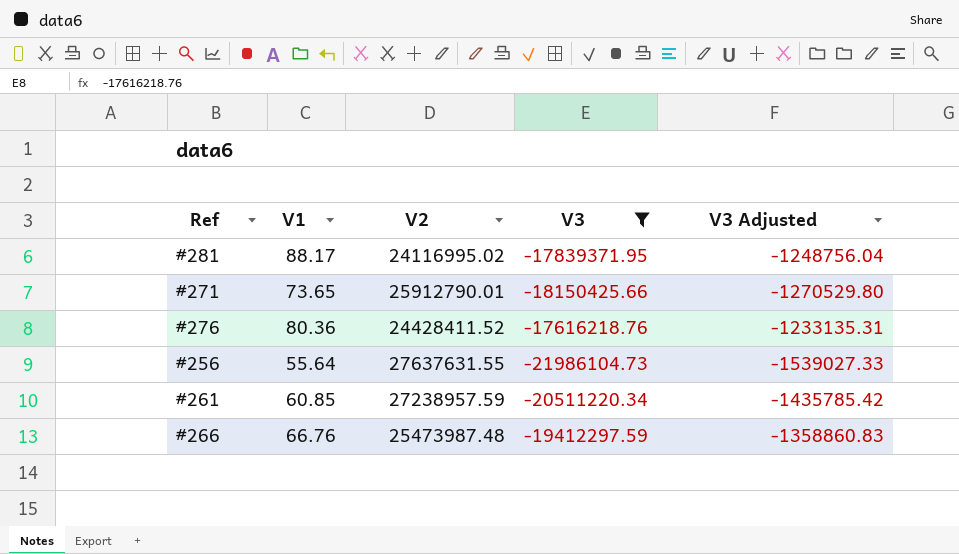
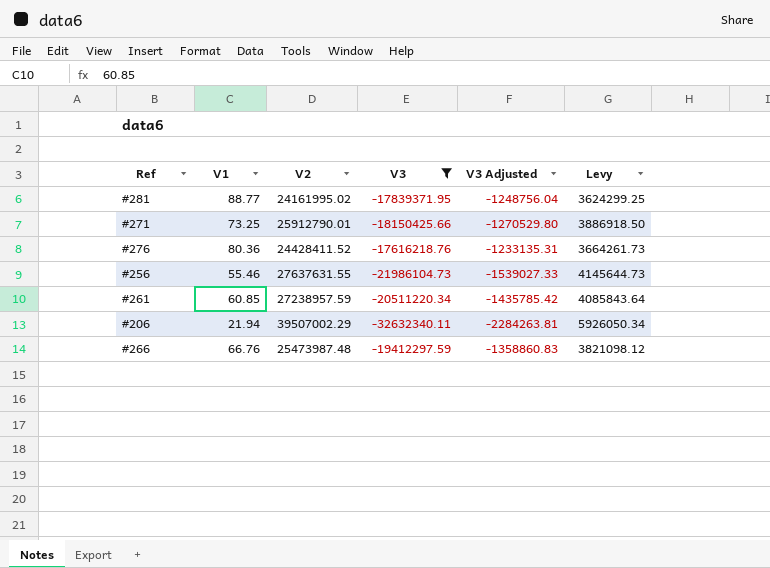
column Levy | formula: none -> [V2] * 0.15
#281 | V1: 88.17 -> 88.77
#281 | V2: 24116995.02 -> 24161995.02
#271 | V1: 73.65 -> 73.25
#256 | V1: 55.64 -> 55.46
row #206: none -> 21.94 | 39507002.29 | -32632340.11 | -2284263.81 | 5926050.34

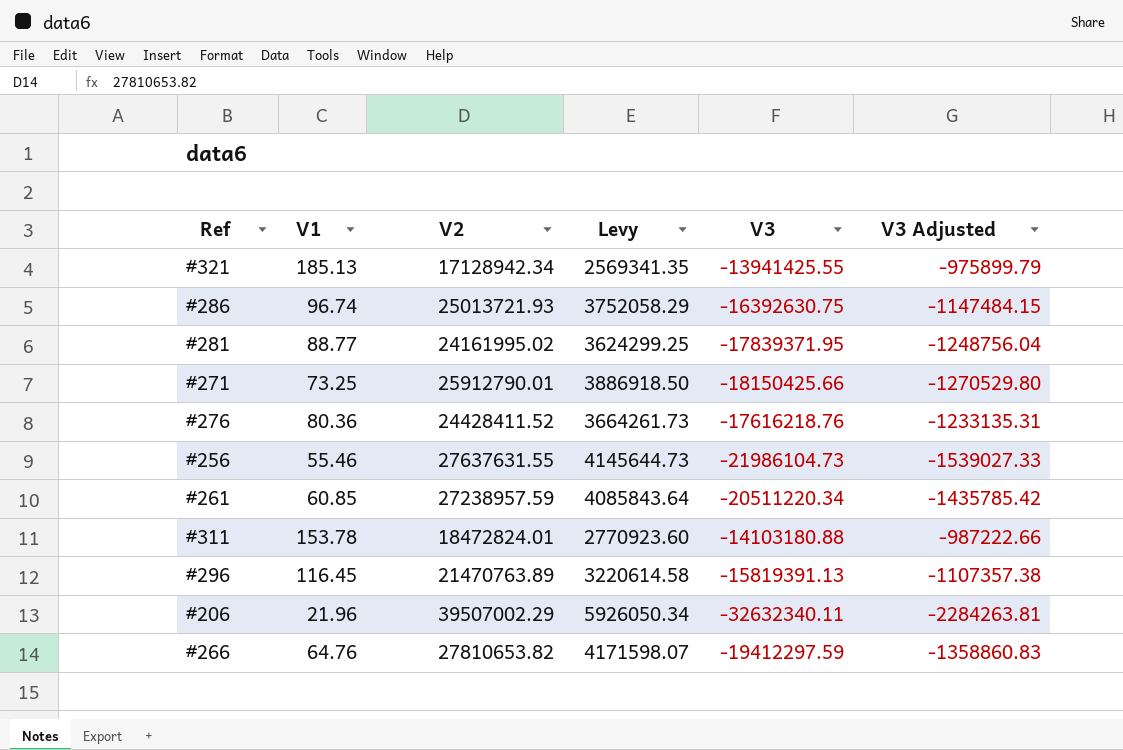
filter: V3 <= -17616218.76 -> none
column Levy | position: 6 -> 4
#206 | V1: 21.94 -> 21.96
#266 | V1: 66.76 -> 64.76
#266 | V2: 25473987.48 -> 27810653.82
#266 | Levy: 3821098.12 -> 4171598.07

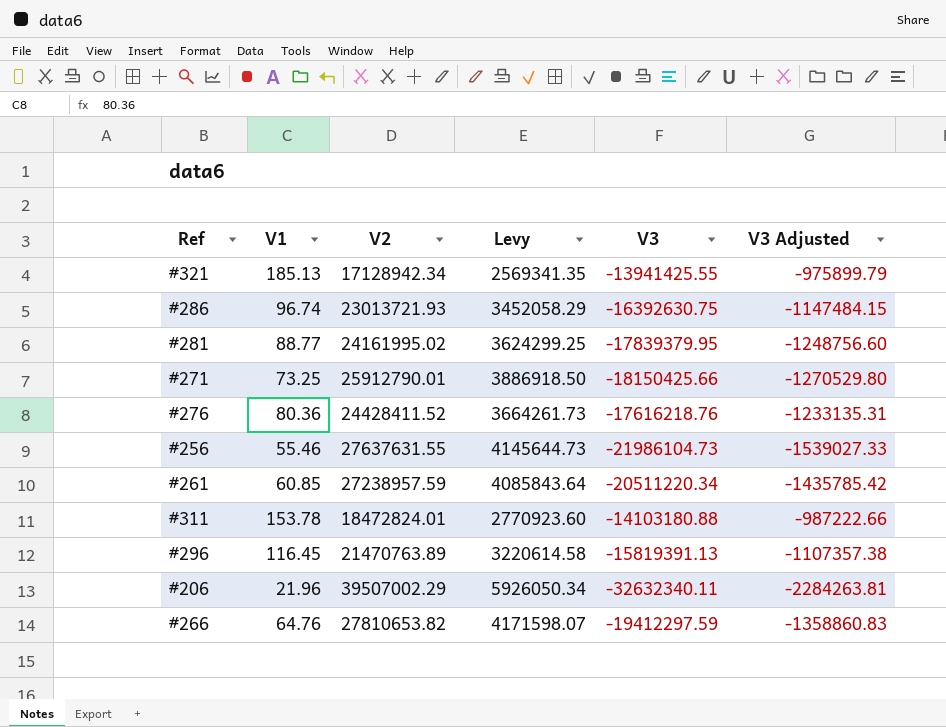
#286 | V2: 25013721.93 -> 23013721.93
#286 | Levy: 3752058.29 -> 3452058.29
#281 | V3: -17839371.95 -> -17839379.95
#281 | V3 Adjusted: -1248756.04 -> -1248756.60

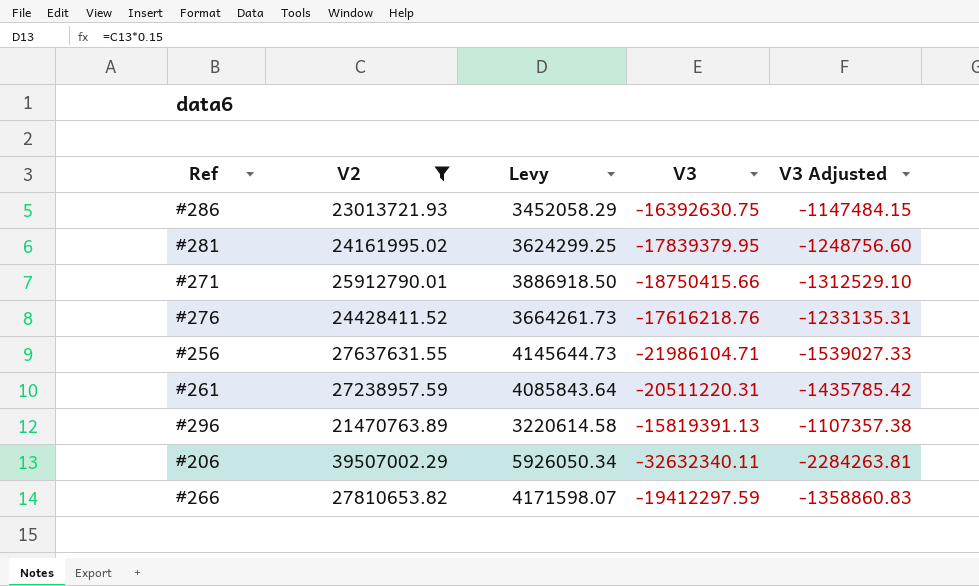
filter: none -> V2 >= 21470763.89
column V1 | position: 2 -> none
#271 | V3: -18150425.66 -> -18750415.66
#271 | V3 Adjusted: -1270529.80 -> -1312529.10
#256 | V3: -21986104.73 -> -21986104.71
#261 | V3: -20511220.34 -> -20511220.31

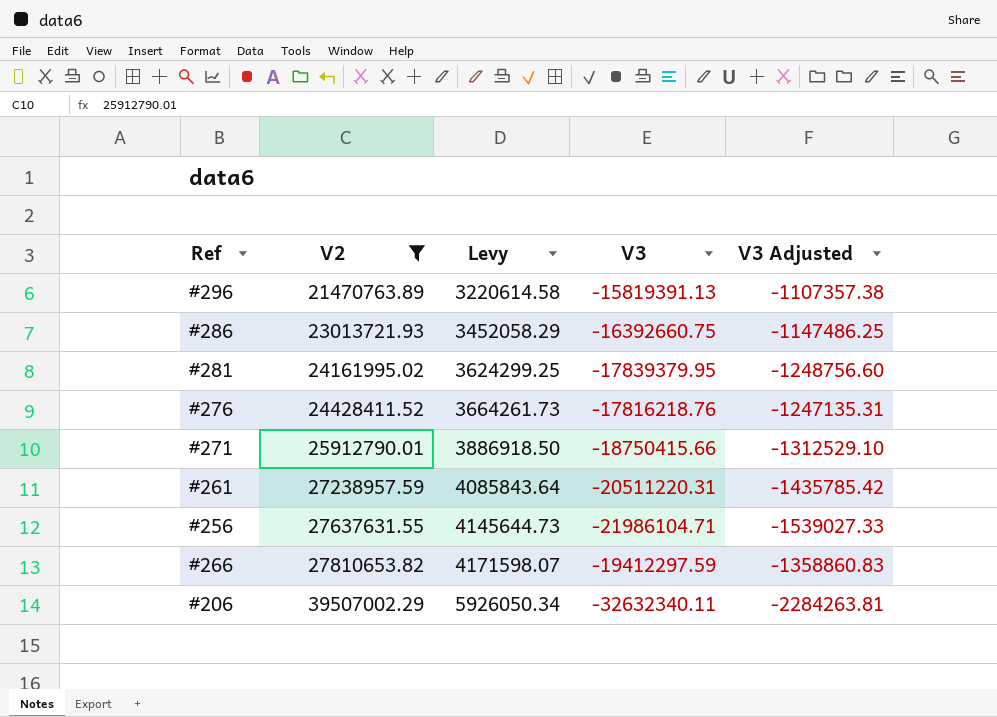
row order: none -> V2 ascending
#286 | V3: -16392630.75 -> -16392660.75
#286 | V3 Adjusted: -1147484.15 -> -1147486.25
#276 | V3: -17616218.76 -> -17816218.76
#276 | V3 Adjusted: -1233135.31 -> -1247135.31

